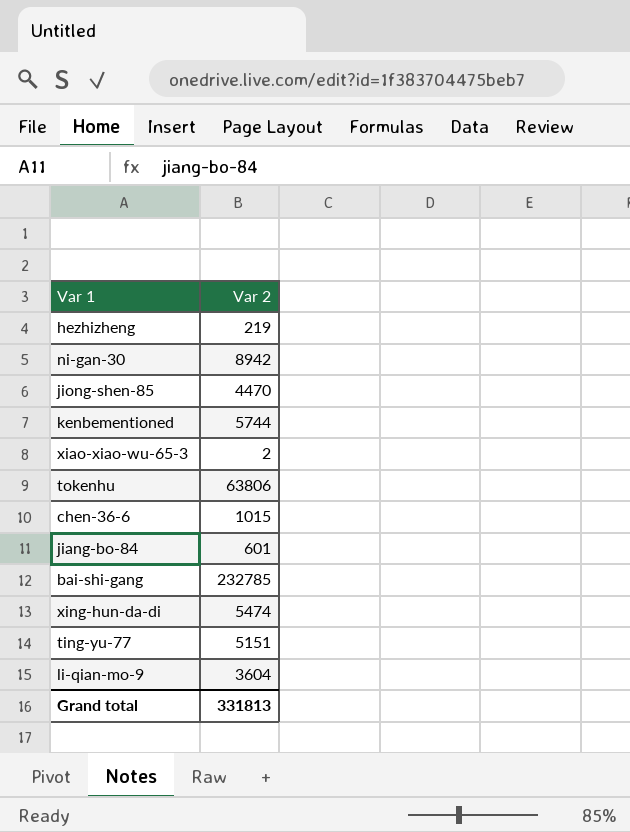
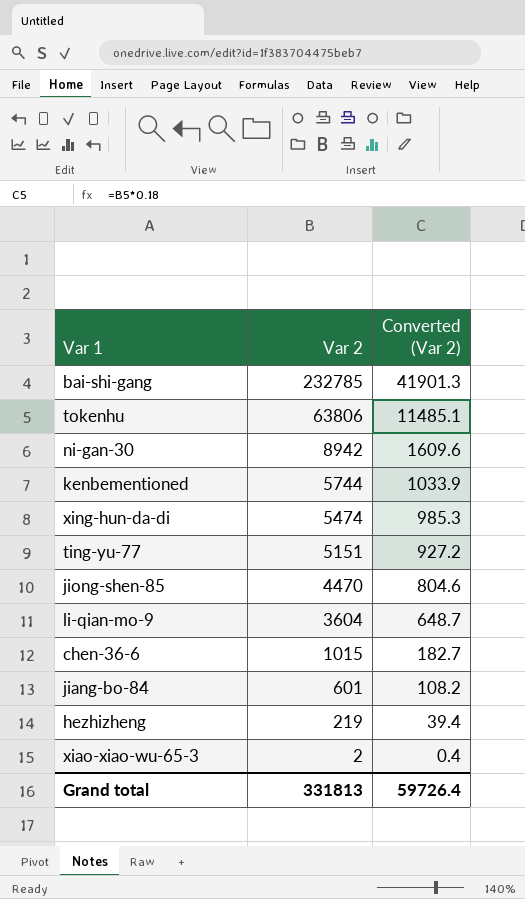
row order: none -> Var 2 descending
column Converted (Var 2) | formula: none -> [Var 2] * 0.18

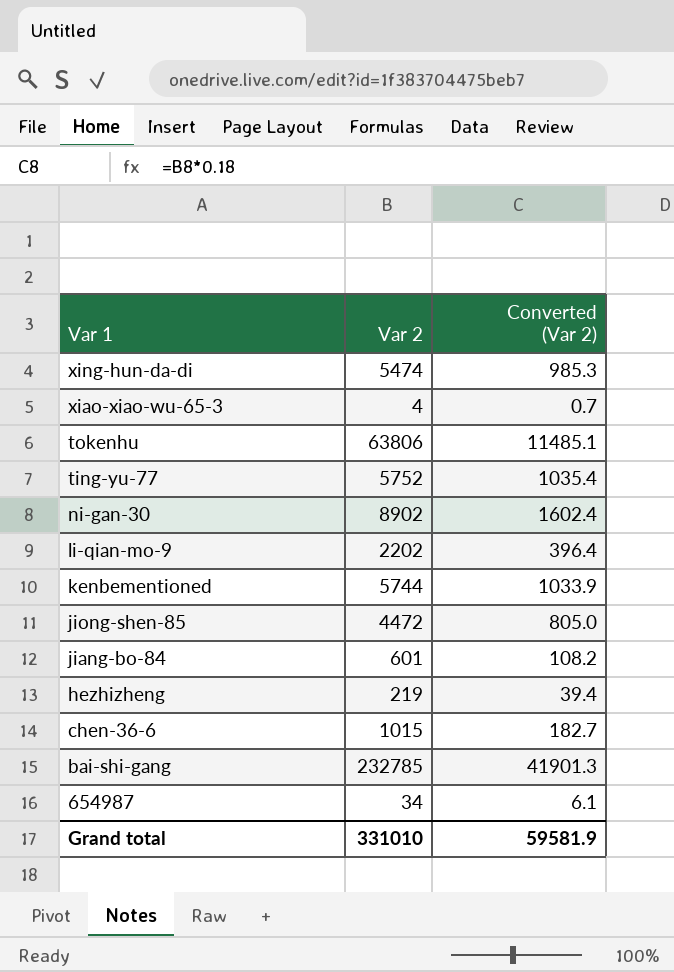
row order: Var 2 descending -> Var 1 descending
xiao-xiao-wu-65-3 | Var 2: 2 -> 4
xiao-xiao-wu-65-3 | Converted (Var 2): 0.4 -> 0.7
ting-yu-77 | Var 2: 5151 -> 5752
ting-yu-77 | Converted (Var 2): 927.2 -> 1035.4
ni-gan-30 | Var 2: 8942 -> 8902
ni-gan-30 | Converted (Var 2): 1609.6 -> 1602.4
li-qian-mo-9 | Var 2: 3604 -> 2202
li-qian-mo-9 | Converted (Var 2): 648.7 -> 396.4
jiong-shen-85 | Var 2: 4470 -> 4472
jiong-shen-85 | Converted (Var 2): 804.6 -> 805.0
row 654987: none -> 34 | 6.1
Grand total | Var 2: 331813 -> 331010
Grand total | Converted (Var 2): 59726.4 -> 59581.9

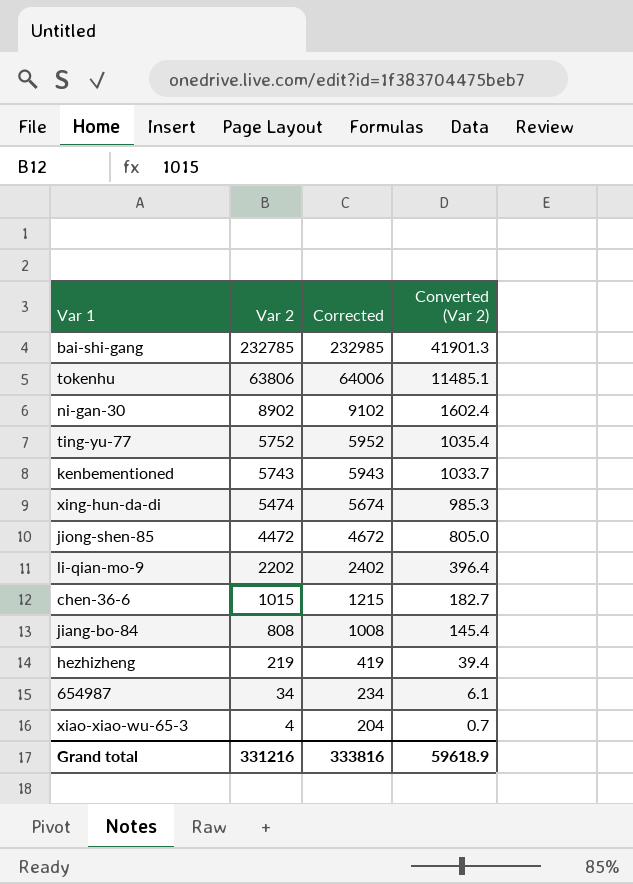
row order: Var 1 descending -> Var 2 descending
column Corrected | formula: none -> [Var 2] + 200
kenbementioned | Var 2: 5744 -> 5743
kenbementioned | Converted (Var 2): 1033.9 -> 1033.7
jiang-bo-84 | Var 2: 601 -> 808
jiang-bo-84 | Converted (Var 2): 108.2 -> 145.4
Grand total | Var 2: 331010 -> 331216
Grand total | Converted (Var 2): 59581.9 -> 59618.9

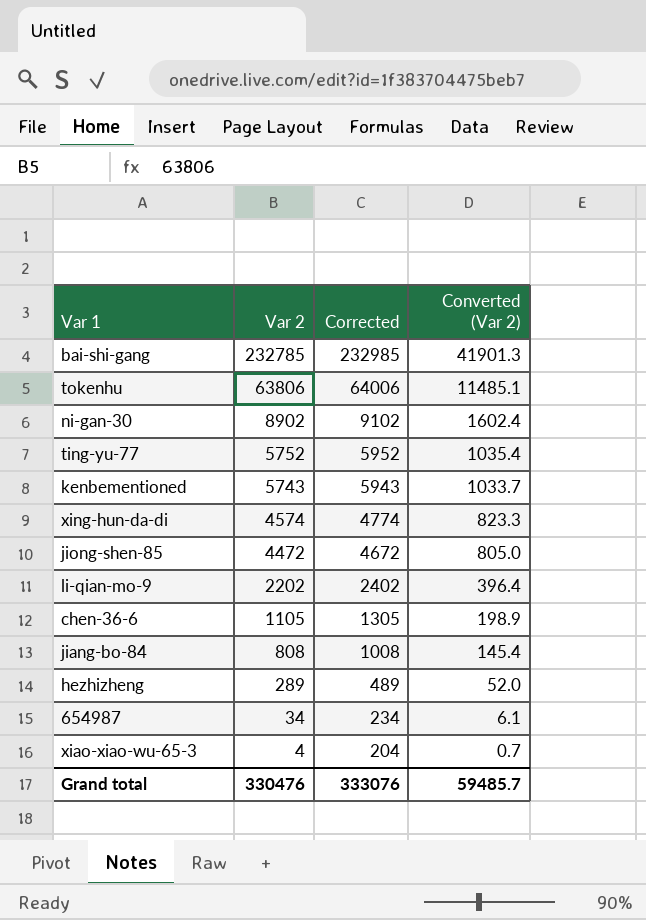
xing-hun-da-di | Var 2: 5474 -> 4574
xing-hun-da-di | Corrected: 5674 -> 4774
xing-hun-da-di | Converted (Var 2): 985.3 -> 823.3
chen-36-6 | Var 2: 1015 -> 1105
chen-36-6 | Corrected: 1215 -> 1305
chen-36-6 | Converted (Var 2): 182.7 -> 198.9
hezhizheng | Var 2: 219 -> 289
hezhizheng | Corrected: 419 -> 489
hezhizheng | Converted (Var 2): 39.4 -> 52.0
Grand total | Var 2: 331216 -> 330476
Grand total | Corrected: 333816 -> 333076
Grand total | Converted (Var 2): 59618.9 -> 59485.7

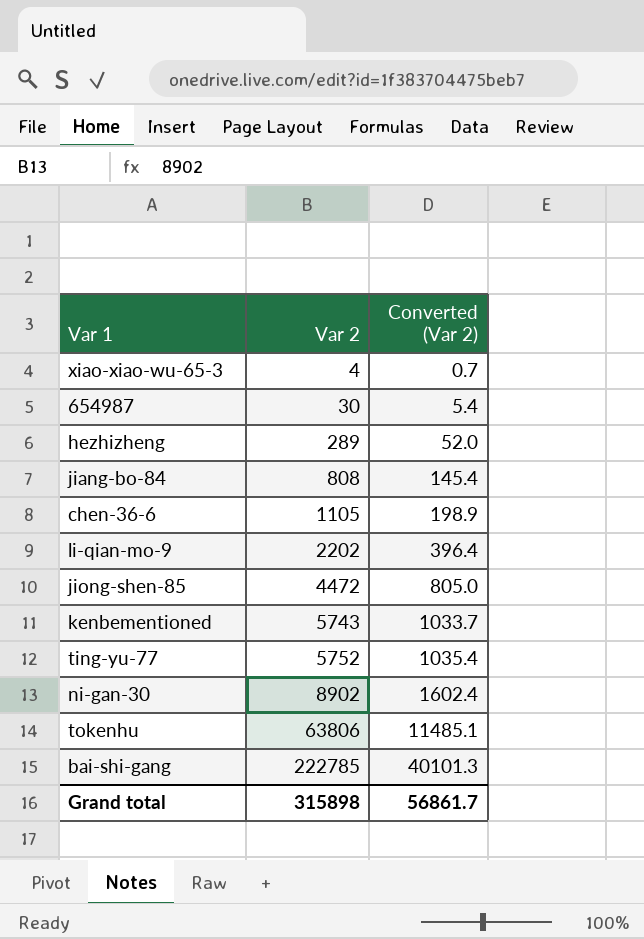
row order: Var 2 descending -> Var 2 ascending
column Corrected | formula: [Var 2] + 200 -> none
row xing-hun-da-di: 4574 | 4774 | 823.3 -> none
654987 | Var 2: 34 -> 30
654987 | Converted (Var 2): 6.1 -> 5.4
bai-shi-gang | Var 2: 232785 -> 222785
bai-shi-gang | Converted (Var 2): 41901.3 -> 40101.3
Grand total | Var 2: 330476 -> 315898
Grand total | Converted (Var 2): 59485.7 -> 56861.7

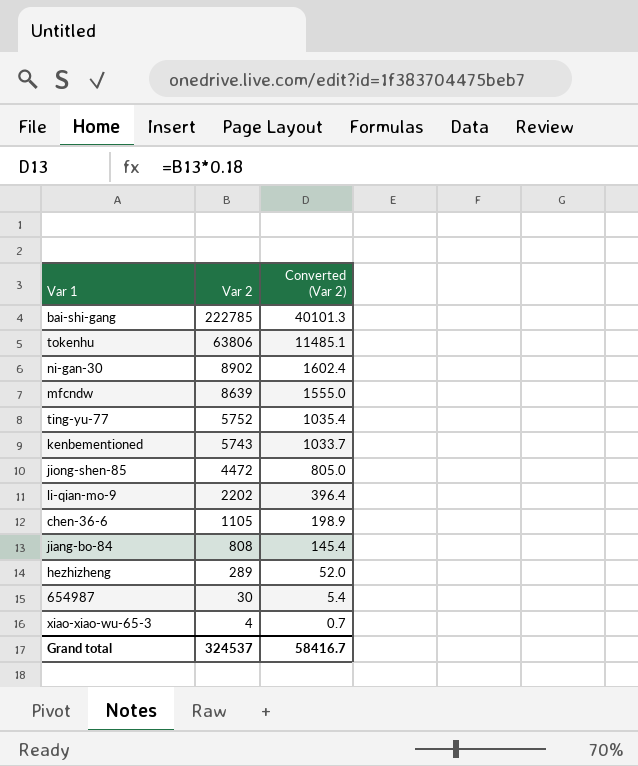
row order: Var 2 ascending -> Var 2 descending
row mfcndw: none -> 8639 | 1555.0
Grand total | Var 2: 315898 -> 324537
Grand total | Converted (Var 2): 56861.7 -> 58416.7

